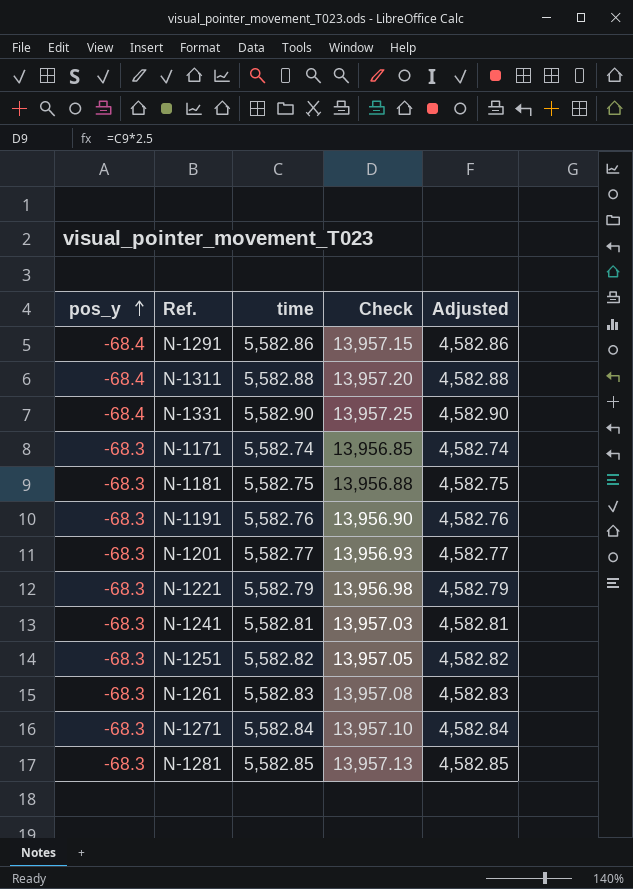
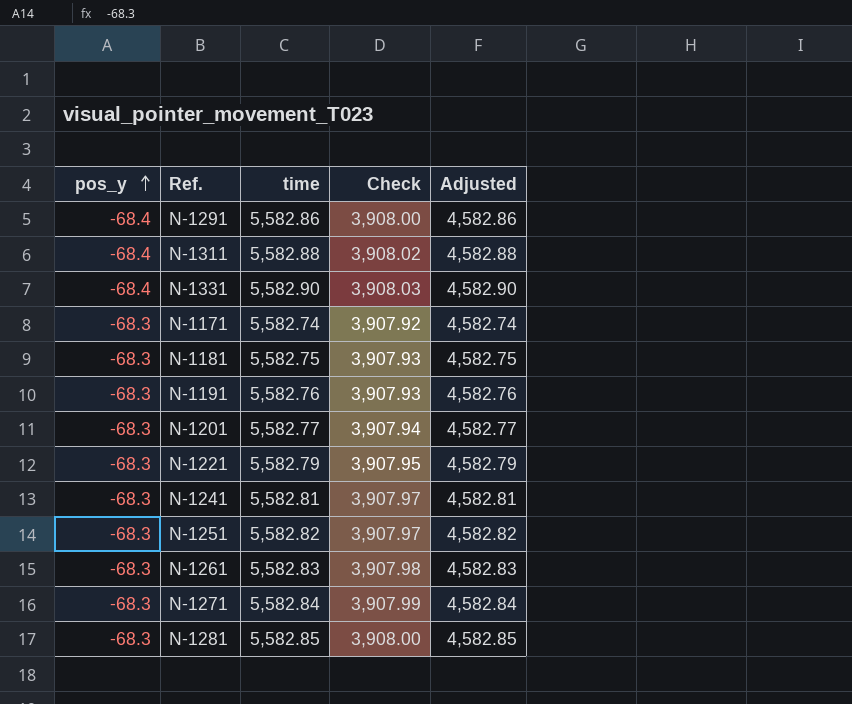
column Check | formula: [time] * 2.5 -> [time] * 0.7

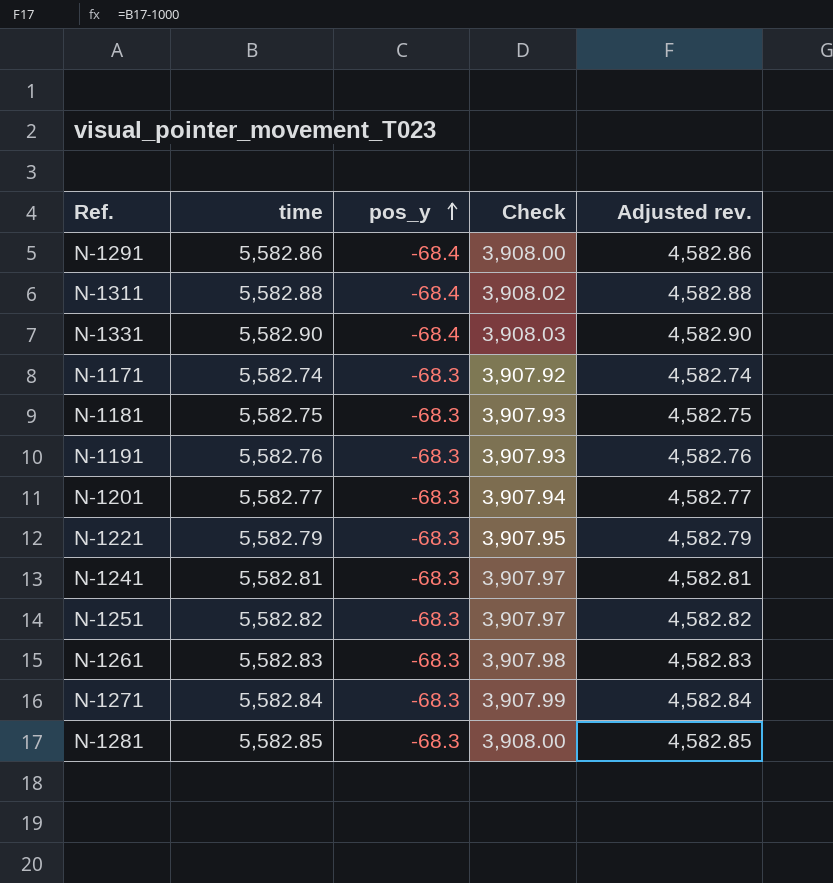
column pos_y | position: 1 -> 3
column name: Adjusted -> Adjusted rev.

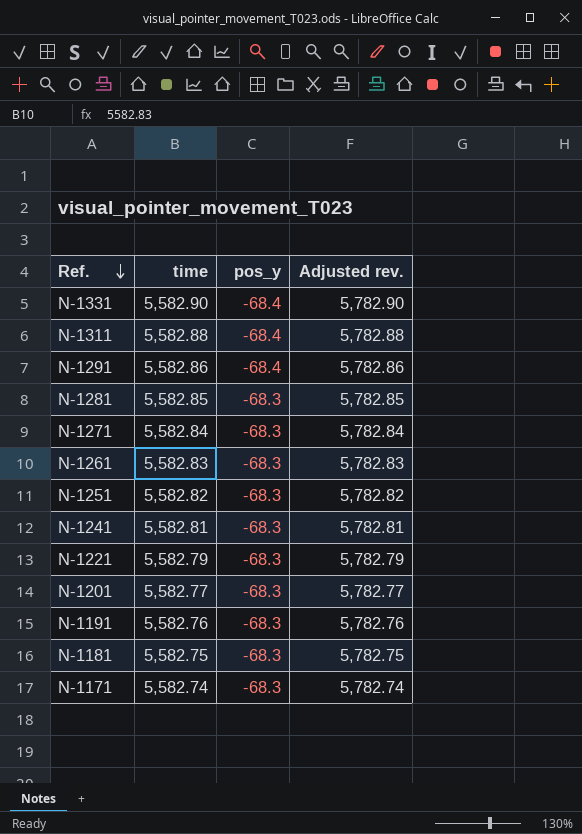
row order: pos_y ascending -> Ref. descending
column Check | formula: [time] * 0.7 -> none
column Adjusted rev. | formula: [time] - 1000 -> [time] + 200

